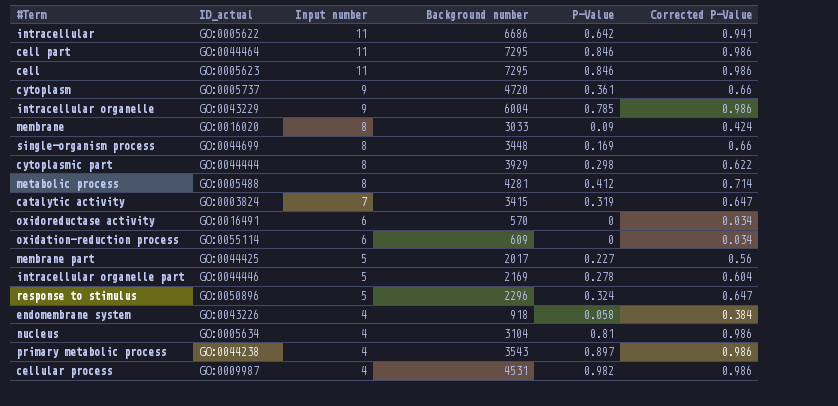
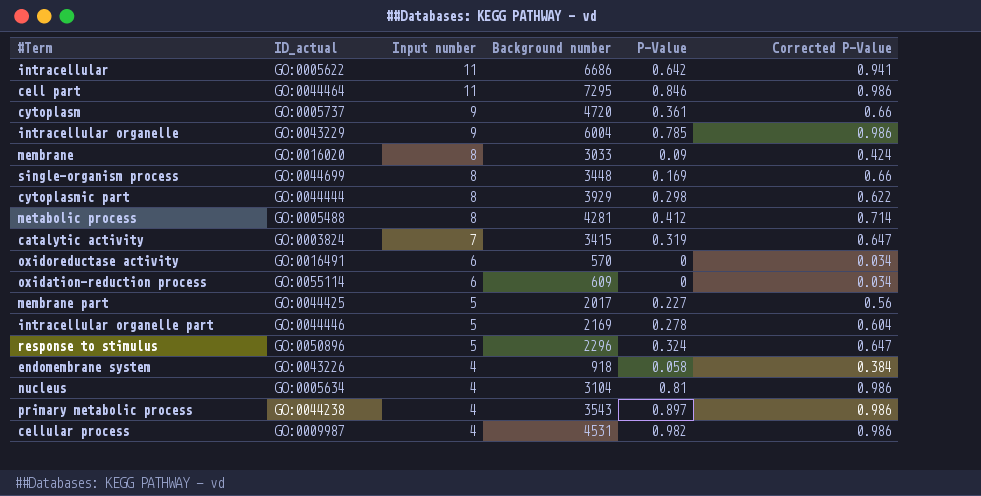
row cell: GO:0005623 | 11 | 7295 | 0.846 | 0.986 -> none

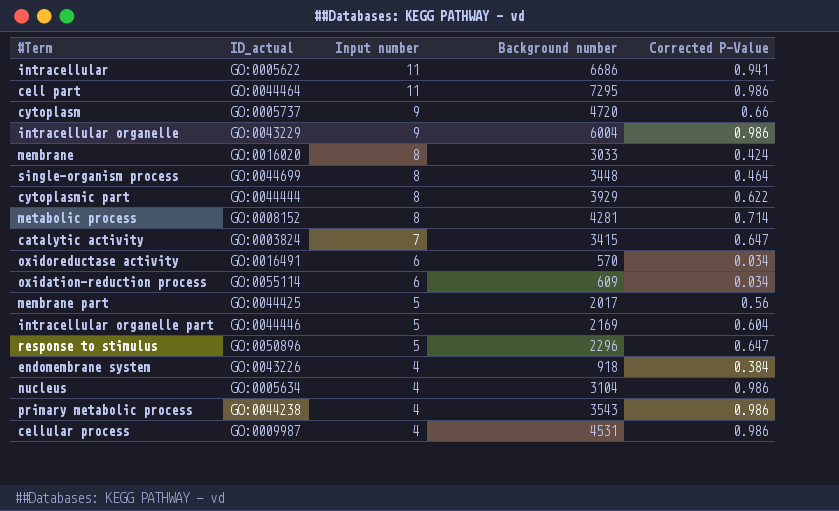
column P-Value | position: 5 -> none
single-organism process | Corrected P-Value: 0.66 -> 0.464
metabolic process | ID_actual: GO:0005488 -> GO:0008152

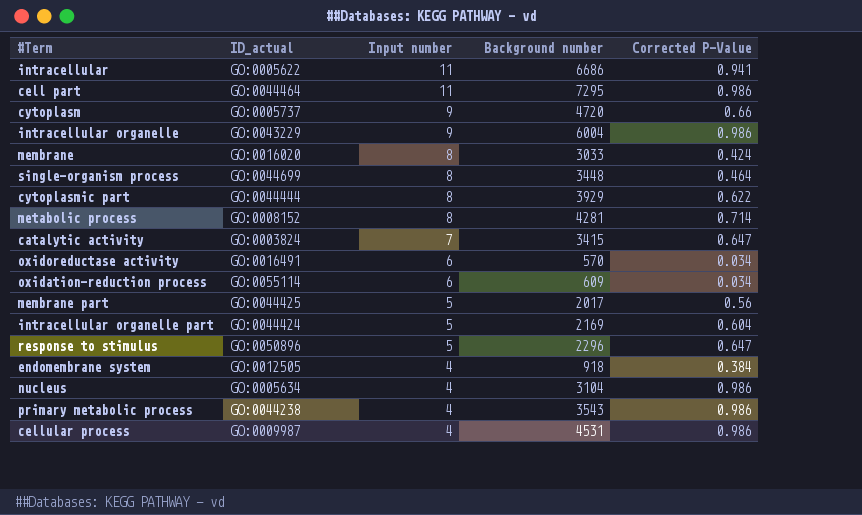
intracellular organelle part | ID_actual: GO:0044446 -> GO:0044424
endomembrane system | ID_actual: GO:0043226 -> GO:0012505

